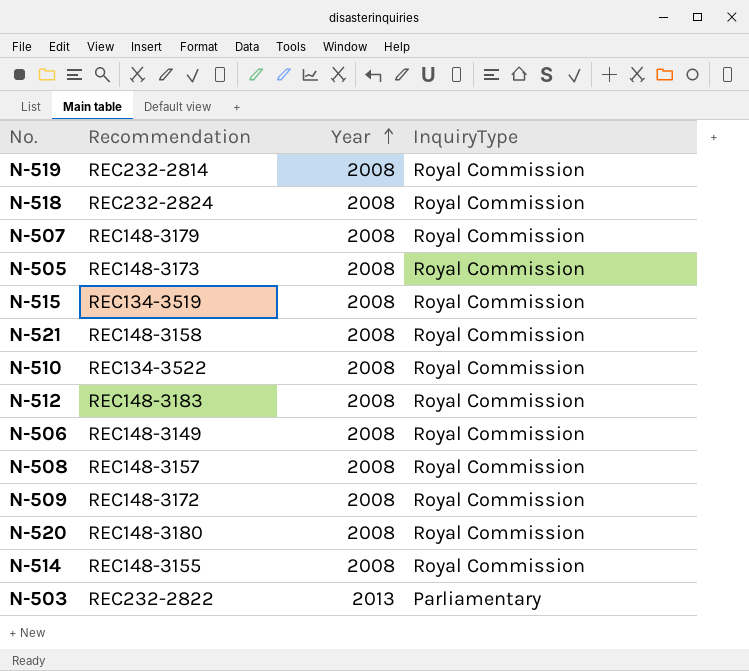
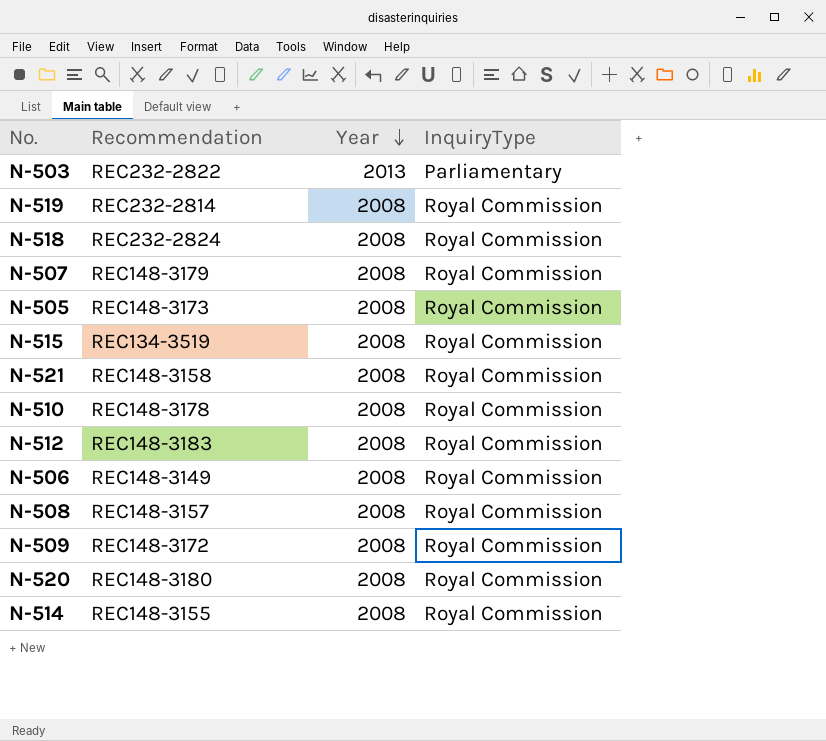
row order: Year ascending -> Year descending
N-510 | Recommendation: REC134-3522 -> REC148-3178

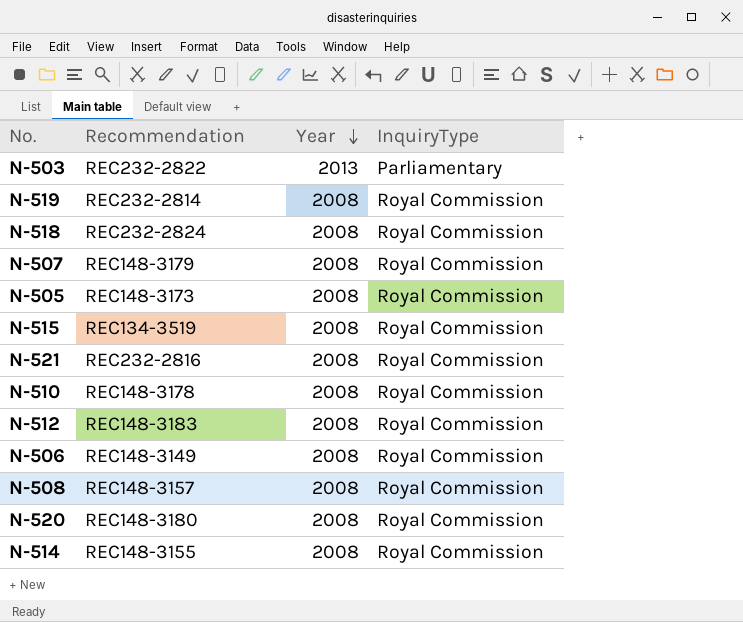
row N-509: REC148-3172 | 2008 | Royal Commission -> none
N-521 | Recommendation: REC148-3158 -> REC232-2816

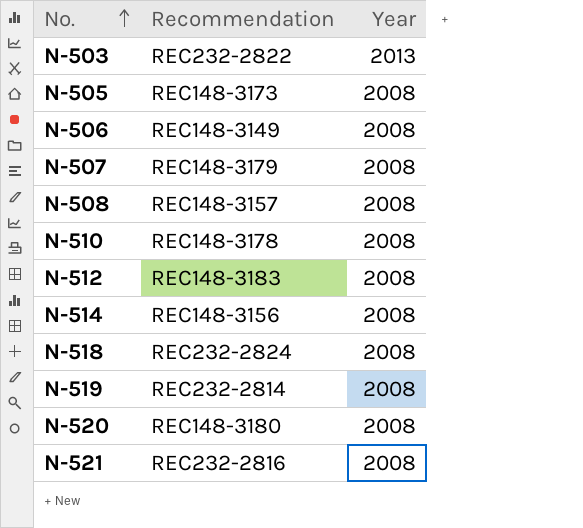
row order: Year descending -> No. ascending
column InquiryType | position: 4 -> none
row N-515: REC134-3519 | 2008 | Royal Commission -> none
N-514 | Recommendation: REC148-3155 -> REC148-3156

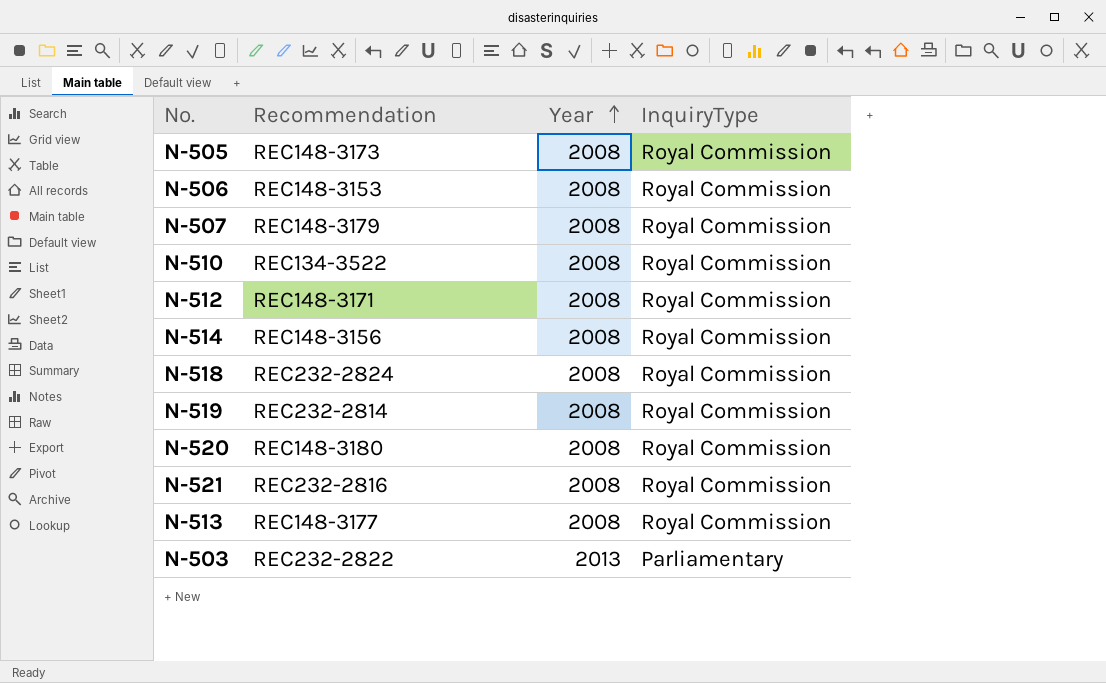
row order: No. ascending -> Year ascending
column InquiryType | position: none -> 4
row N-508: REC148-3157 | 2008 -> none
N-506 | Recommendation: REC148-3149 -> REC148-3153
N-510 | Recommendation: REC148-3178 -> REC134-3522
N-512 | Recommendation: REC148-3183 -> REC148-3171
row N-513: none -> REC148-3177 | 2008 | Royal Commission

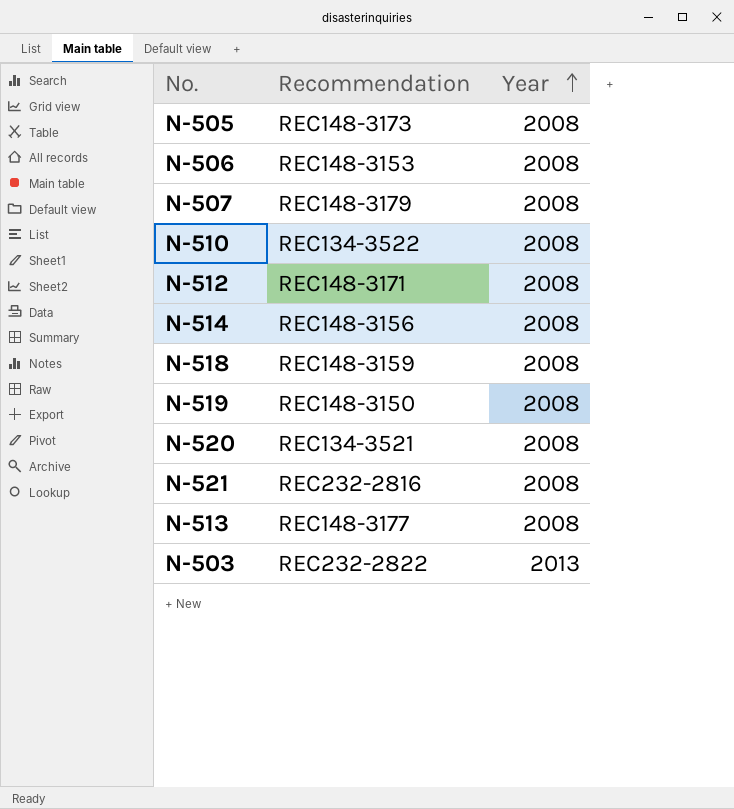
column InquiryType | position: 4 -> none
N-518 | Recommendation: REC232-2824 -> REC148-3159
N-519 | Recommendation: REC232-2814 -> REC148-3150
N-520 | Recommendation: REC148-3180 -> REC134-3521

